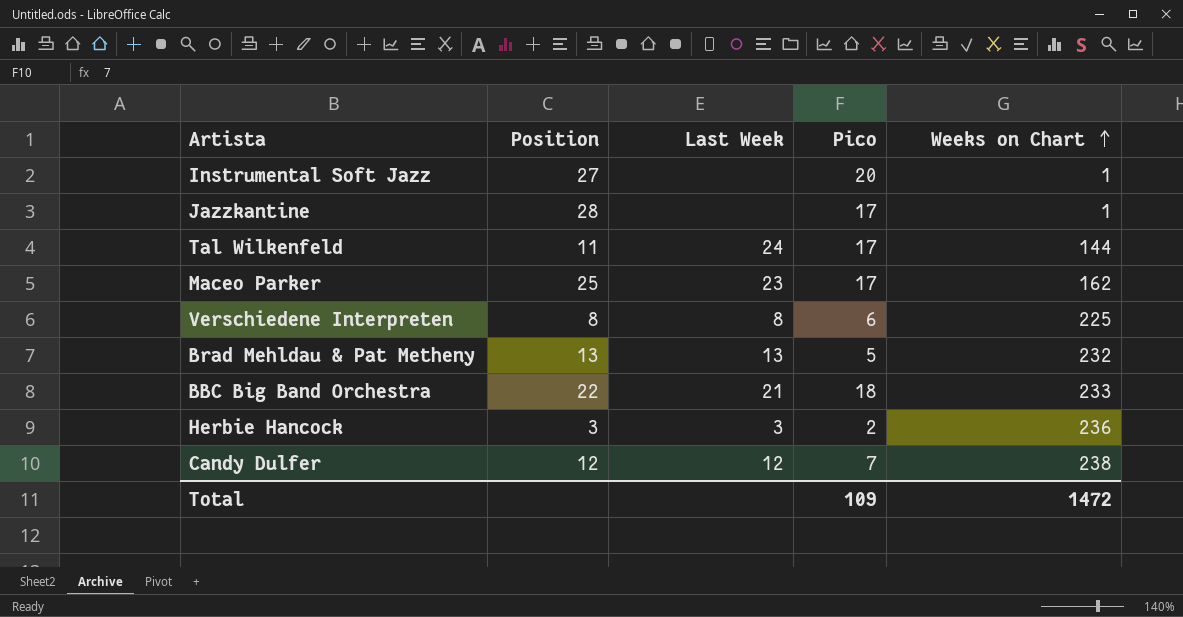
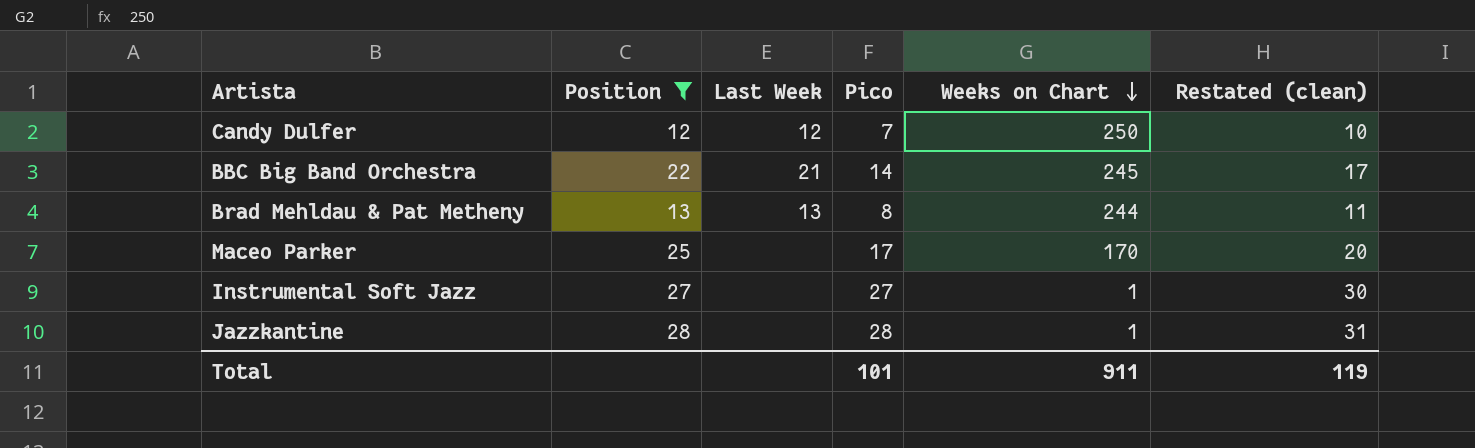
filter: none -> Position >= 12
row order: Weeks on Chart ascending -> Weeks on Chart descending
column Restated (clean) | formula: none -> [Pico] + 3
Candy Dulfer | Weeks on Chart: 238 -> 250
BBC Big Band Orchestra | Pico: 18 -> 14
BBC Big Band Orchestra | Weeks on Chart: 233 -> 245
Brad Mehldau & Pat Metheny | Pico: 5 -> 8
Brad Mehldau & Pat Metheny | Weeks on Chart: 232 -> 244
Maceo Parker | Last Week: 23 -> none
Maceo Parker | Weeks on Chart: 162 -> 170
Instrumental Soft Jazz | Pico: 20 -> 27
Jazzkantine | Pico: 17 -> 28
Total | Pico: 109 -> 101
Total | Weeks on Chart: 1472 -> 911

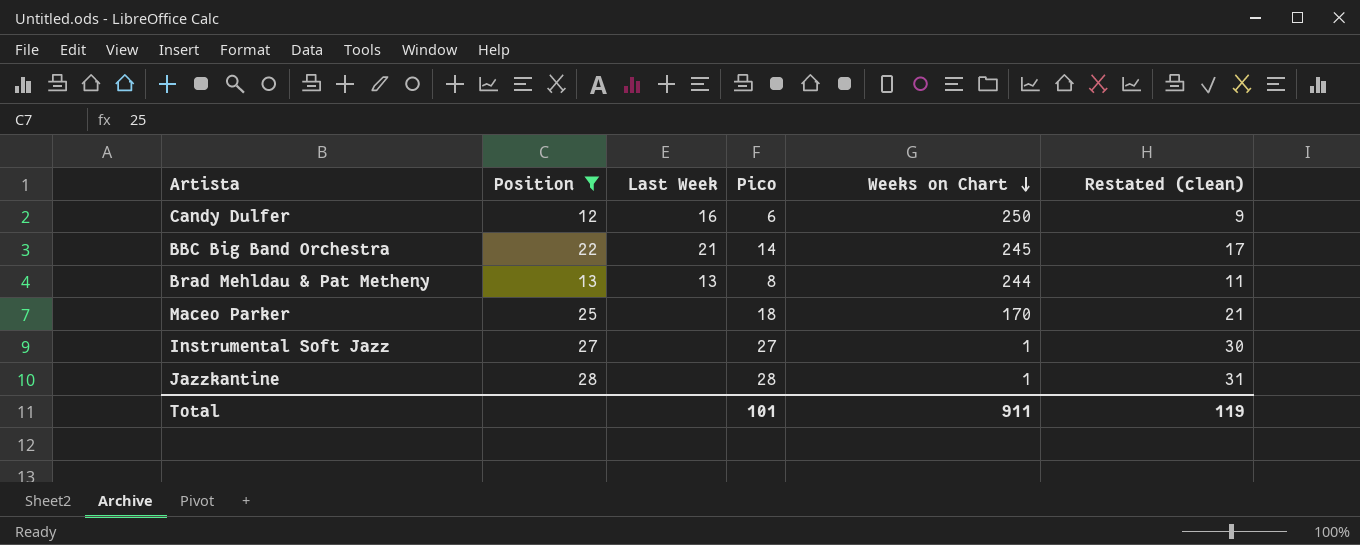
Candy Dulfer | Last Week: 12 -> 16
Candy Dulfer | Pico: 7 -> 6
Candy Dulfer | Restated (clean): 10 -> 9
Maceo Parker | Pico: 17 -> 18
Maceo Parker | Restated (clean): 20 -> 21

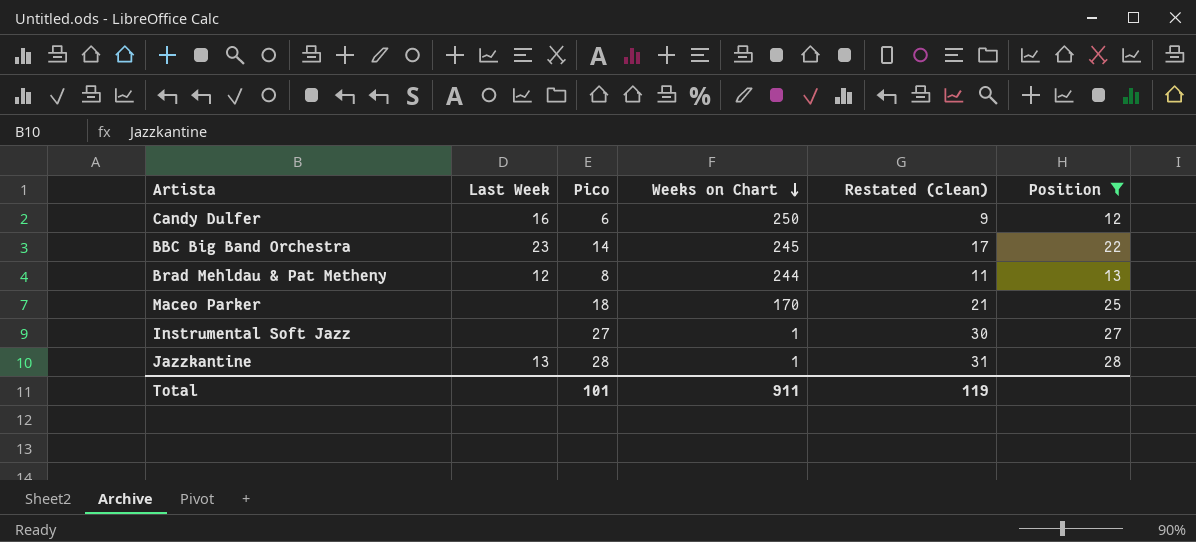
column Position | position: 2 -> 6
BBC Big Band Orchestra | Last Week: 21 -> 23
Brad Mehldau & Pat Metheny | Last Week: 13 -> 12
Jazzkantine | Last Week: none -> 13

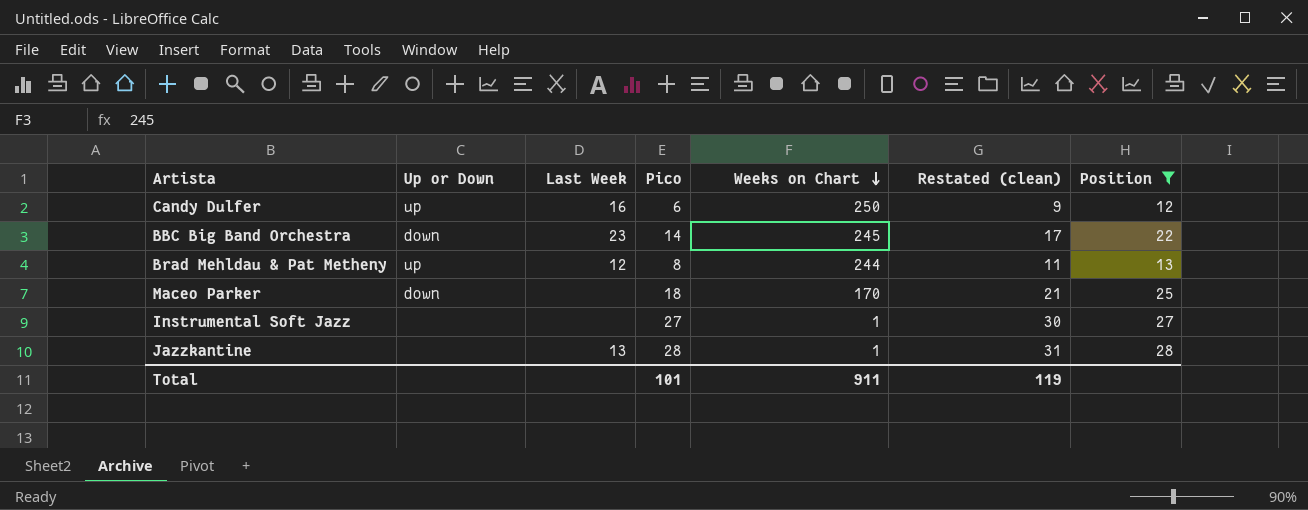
column Up or Down | position: none -> 2

